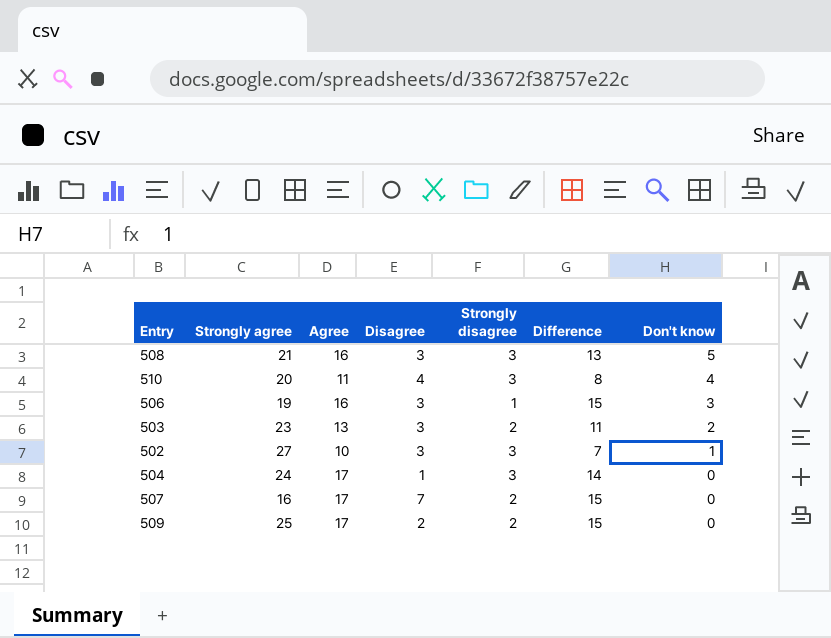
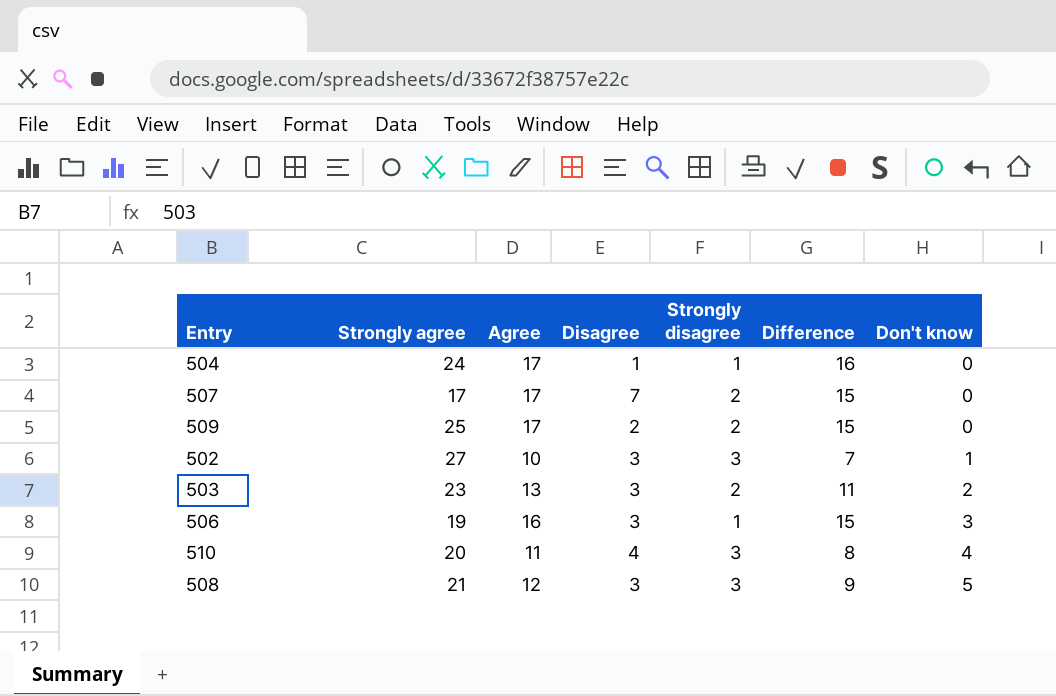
row order: Don't know descending -> Don't know ascending
504 | Strongly disagree: 3 -> 1
504 | Difference: 14 -> 16
507 | Strongly agree: 16 -> 17
508 | Agree: 16 -> 12
508 | Difference: 13 -> 9

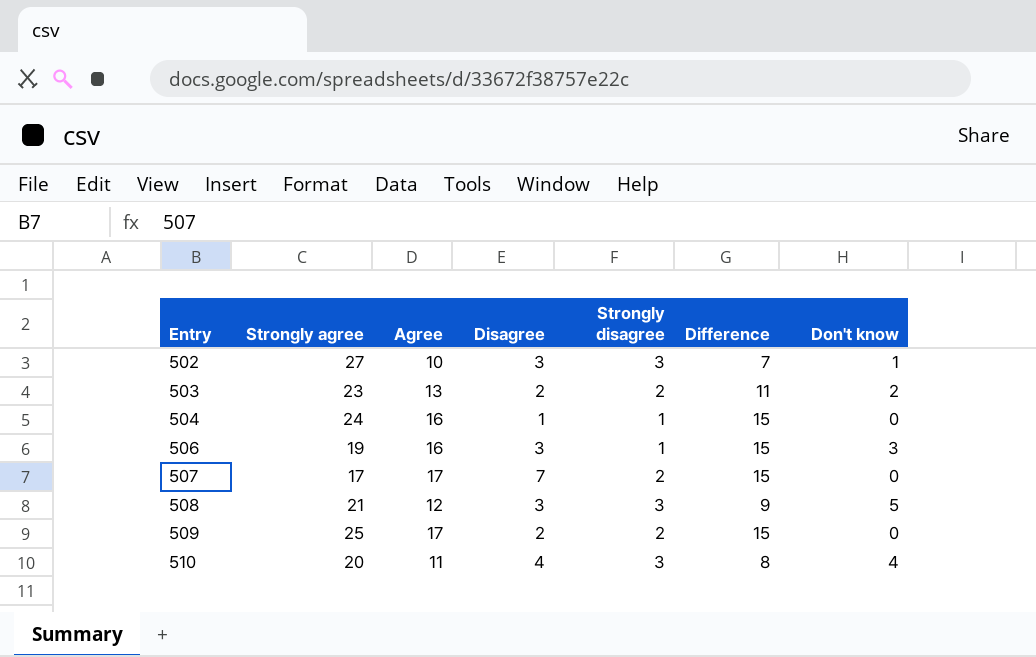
row order: Don't know ascending -> Entry ascending
503 | Disagree: 3 -> 2
504 | Agree: 17 -> 16
504 | Difference: 16 -> 15

